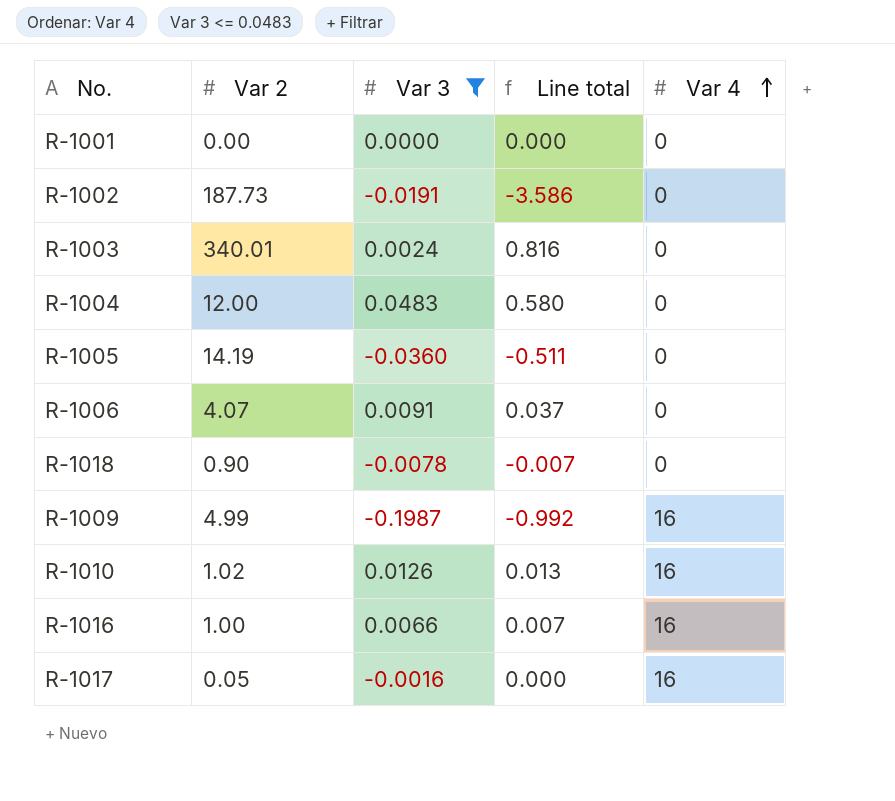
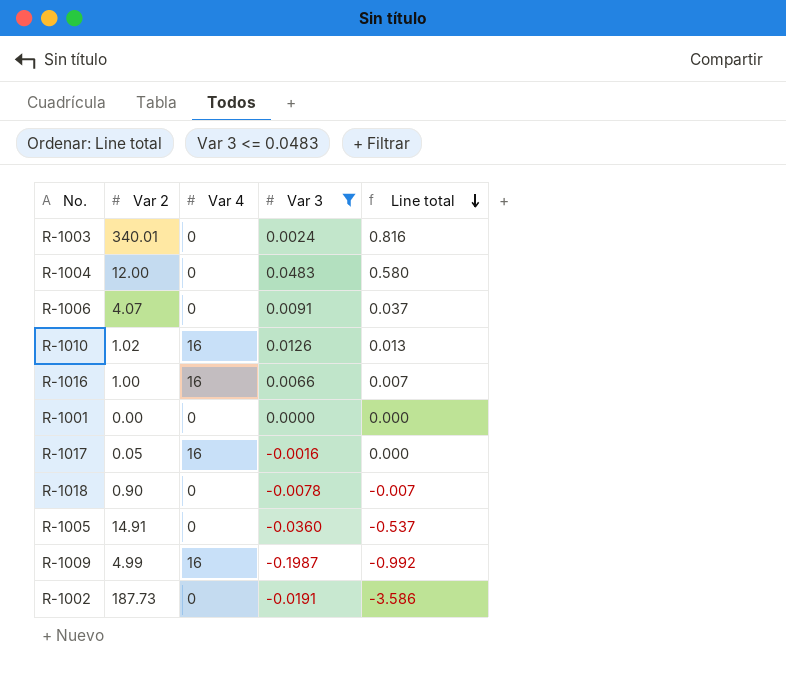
row order: Var 4 ascending -> Line total descending
column Var 4 | position: 5 -> 3
R-1005 | Var 2: 14.19 -> 14.91
R-1005 | Line total: -0.511 -> -0.537

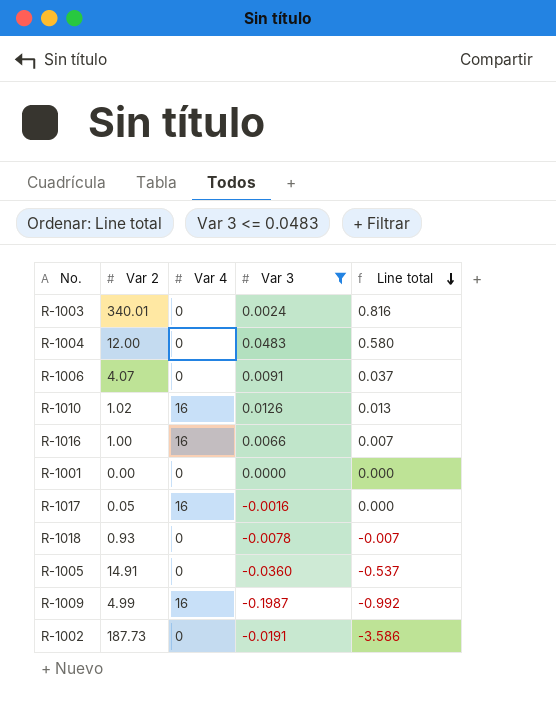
R-1018 | Var 2: 0.90 -> 0.93

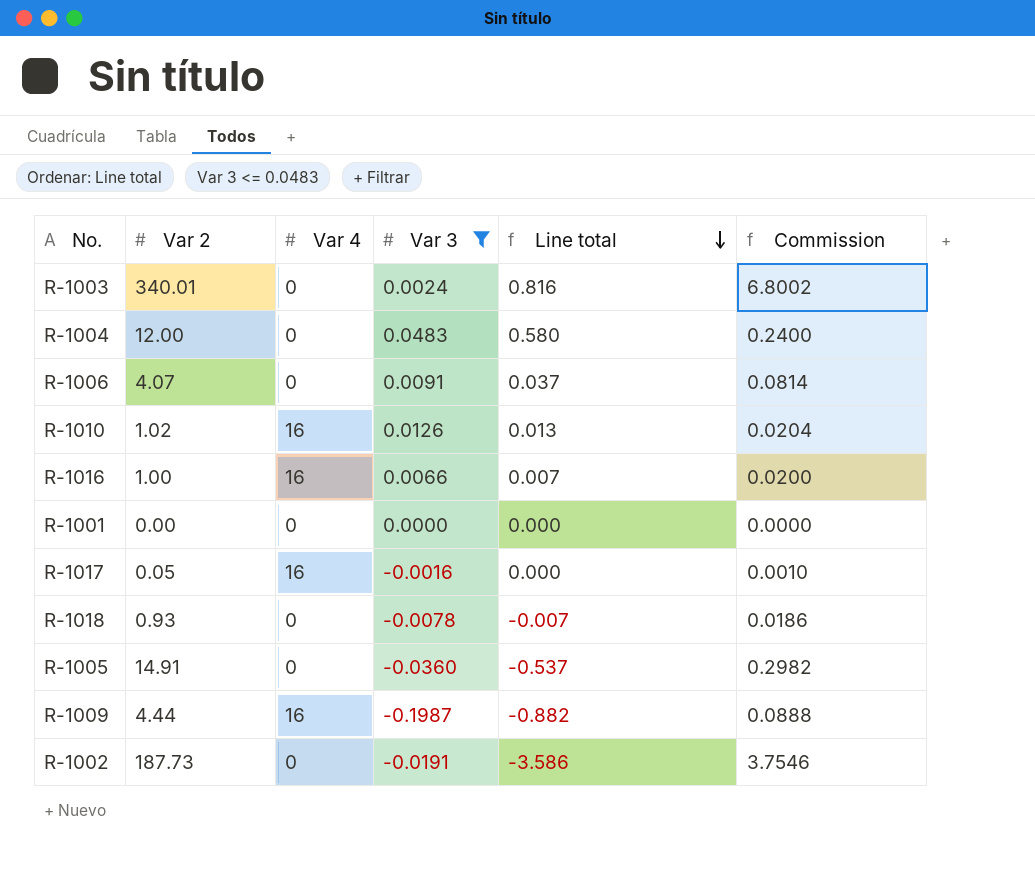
column Commission | formula: none -> [Var 2] * 0.02
R-1009 | Var 2: 4.99 -> 4.44
R-1009 | Line total: -0.992 -> -0.882

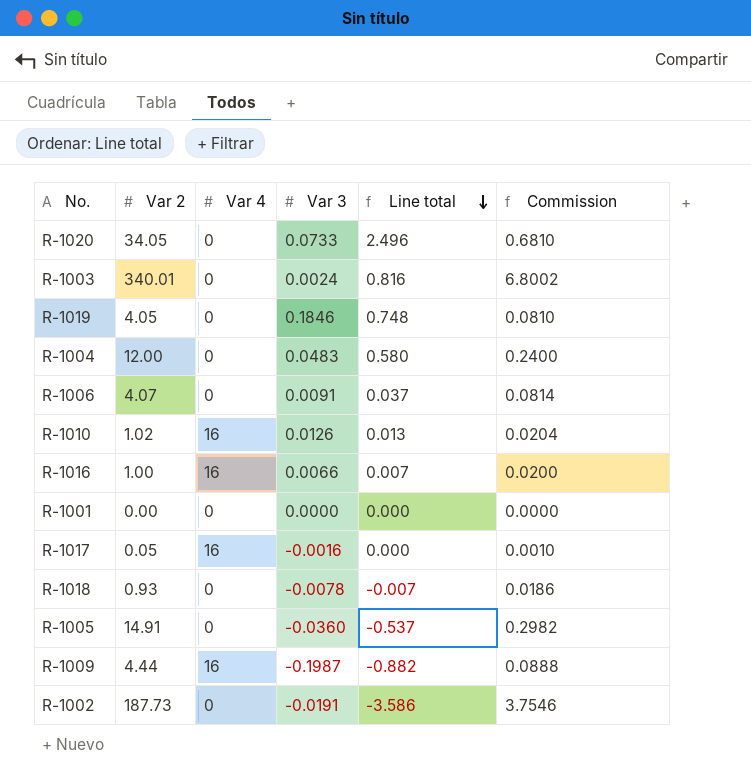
filter: Var 3 <= 0.0483 -> none

